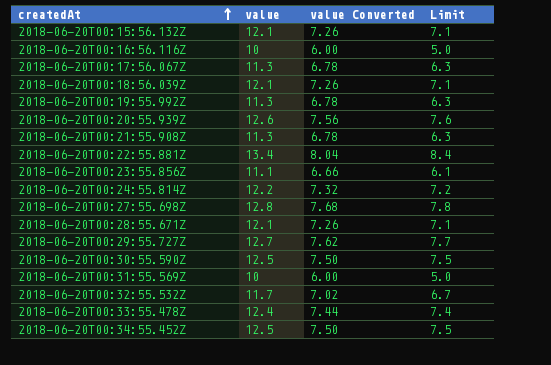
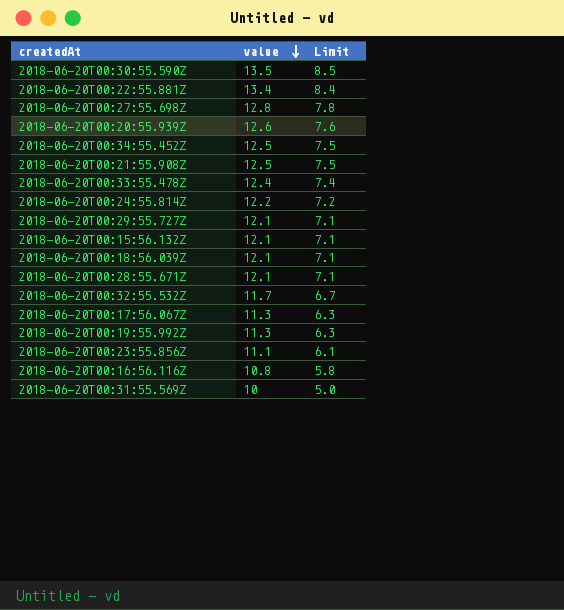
row order: createdAt ascending -> value descending
column value Converted | formula: [value] * 0.6 -> none
2018-06-20T00:30:55.590Z | value: 12.5 -> 13.5
2018-06-20T00:30:55.590Z | Limit: 7.5 -> 8.5
2018-06-20T00:21:55.908Z | value: 11.3 -> 12.5
2018-06-20T00:21:55.908Z | Limit: 6.3 -> 7.5
2018-06-20T00:29:55.727Z | value: 12.7 -> 12.1
2018-06-20T00:29:55.727Z | Limit: 7.7 -> 7.1
2018-06-20T00:16:56.116Z | value: 10 -> 10.8
2018-06-20T00:16:56.116Z | Limit: 5.0 -> 5.8

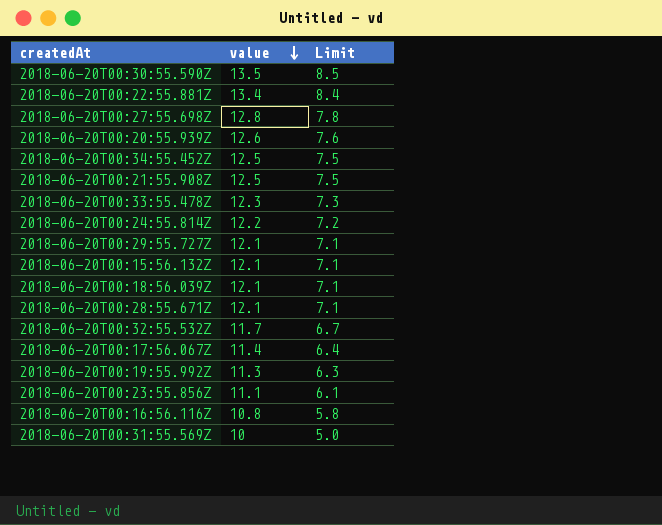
2018-06-20T00:33:55.478Z | value: 12.4 -> 12.3
2018-06-20T00:33:55.478Z | Limit: 7.4 -> 7.3
2018-06-20T00:17:56.067Z | value: 11.3 -> 11.4
2018-06-20T00:17:56.067Z | Limit: 6.3 -> 6.4

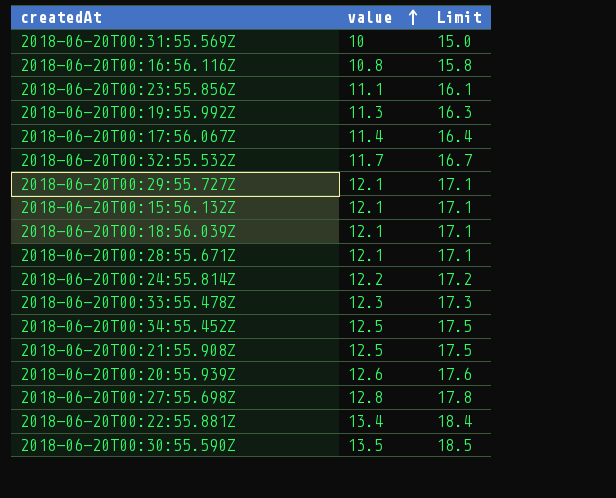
row order: value descending -> value ascending
column Limit | formula: [value] - 5 -> [value] + 5

